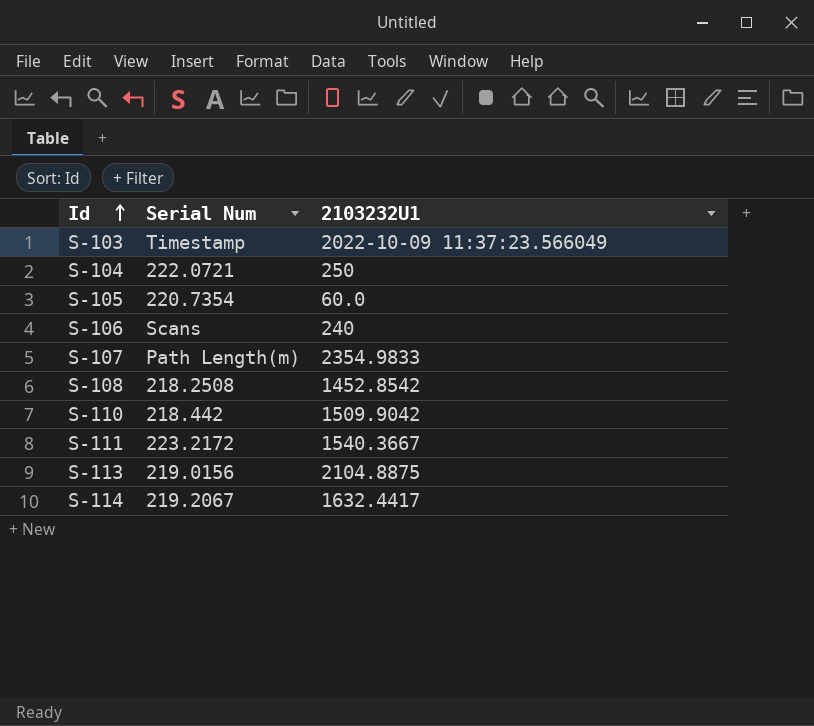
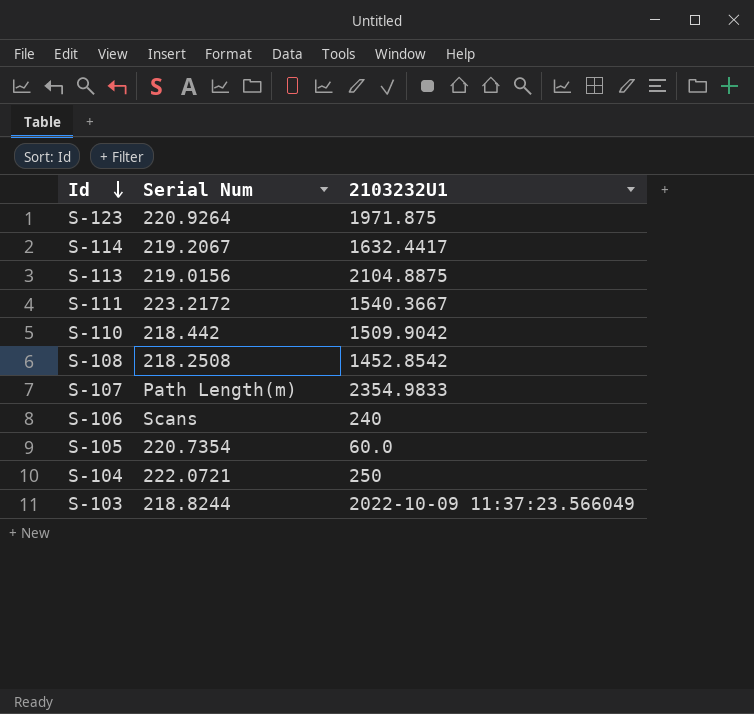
row order: Id ascending -> Id descending
row S-123: none -> 220.9264 | 1971.875
S-103 | Serial Num: Timestamp -> 218.8244

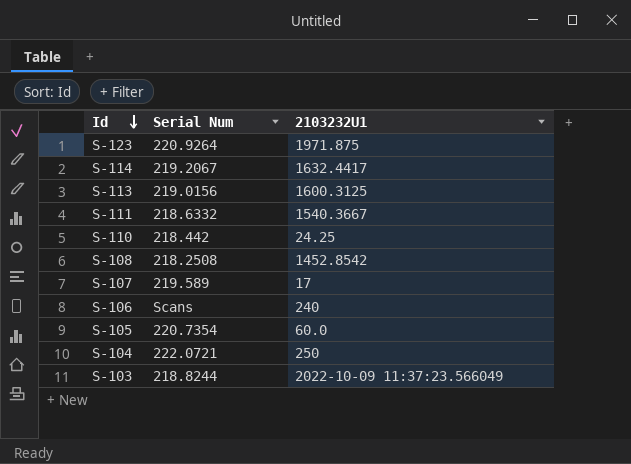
S-113 | 2103232U1: 2104.8875 -> 1600.3125
S-111 | Serial Num: 223.2172 -> 218.6332
S-110 | 2103232U1: 1509.9042 -> 24.25
S-107 | Serial Num: Path Length(m) -> 219.589
S-107 | 2103232U1: 2354.9833 -> 17

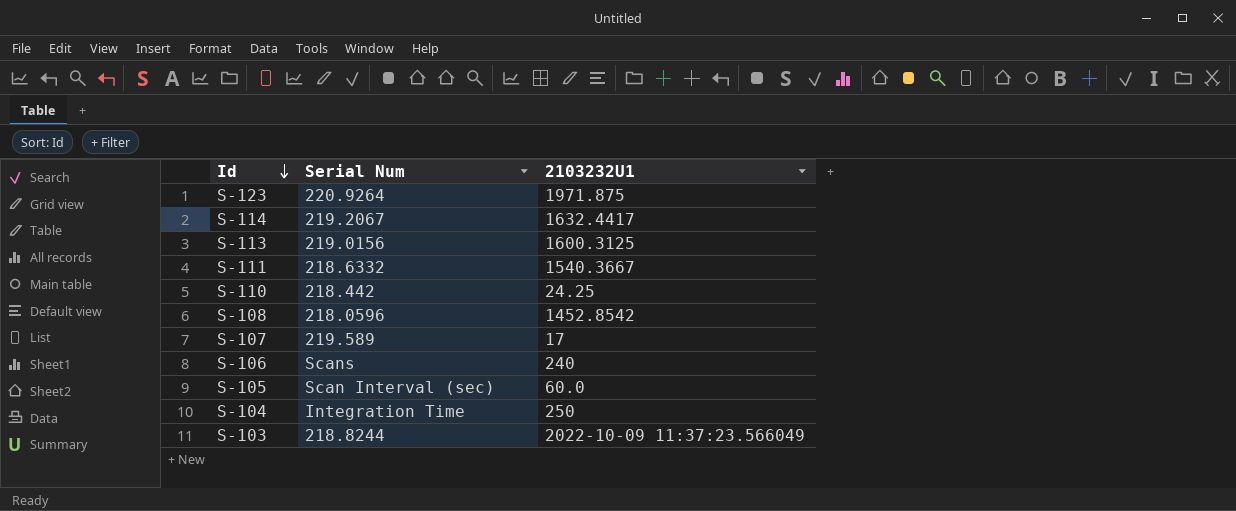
S-108 | Serial Num: 218.2508 -> 218.0596
S-105 | Serial Num: 220.7354 -> Scan Interval (sec)
S-104 | Serial Num: 222.0721 -> Integration Time

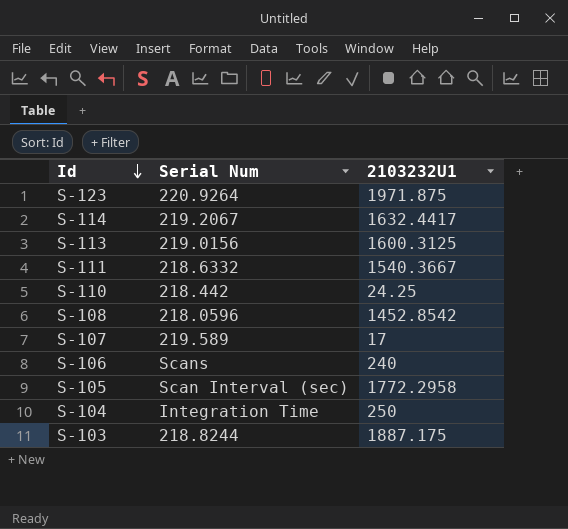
S-105 | 2103232U1: 60.0 -> 1772.2958
S-103 | 2103232U1: 2022-10-09 11:37:23.566049 -> 1887.175

